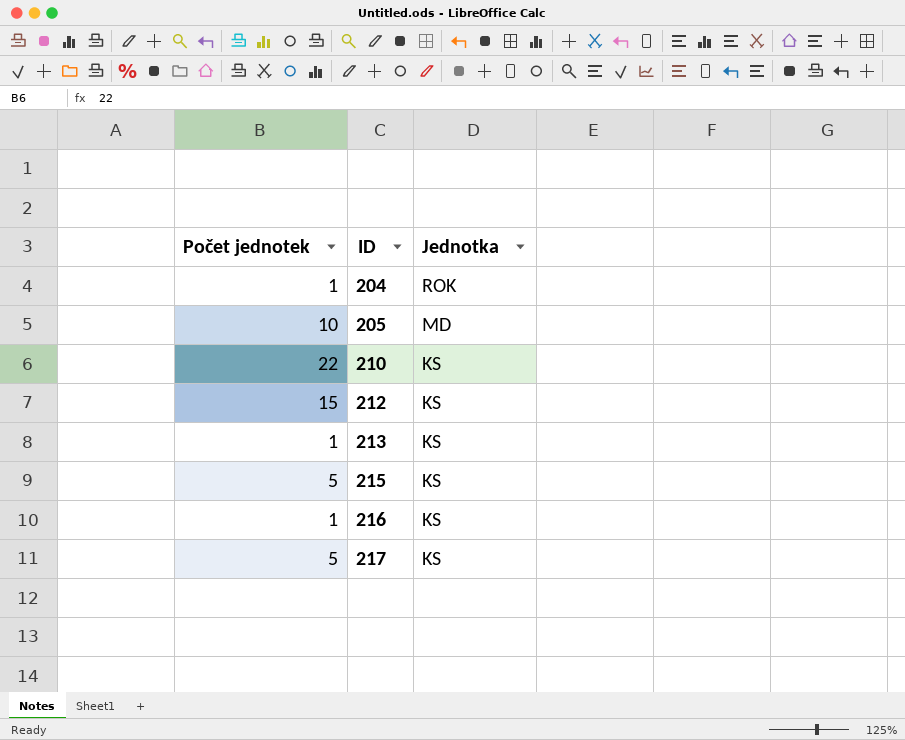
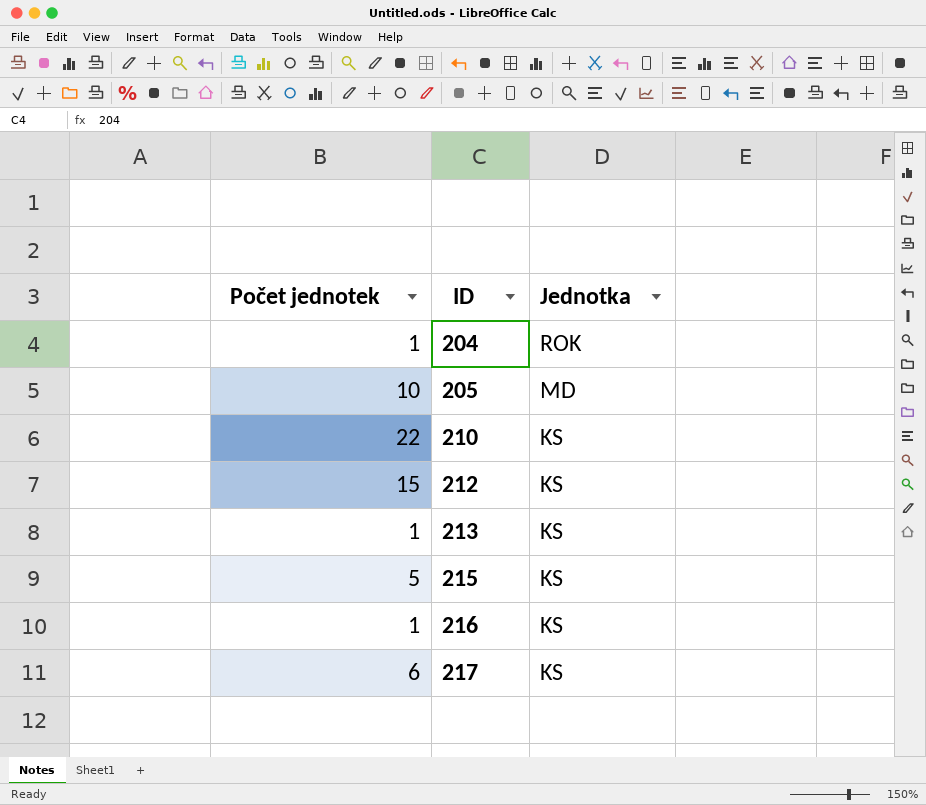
217 | Počet jednotek: 5 -> 6

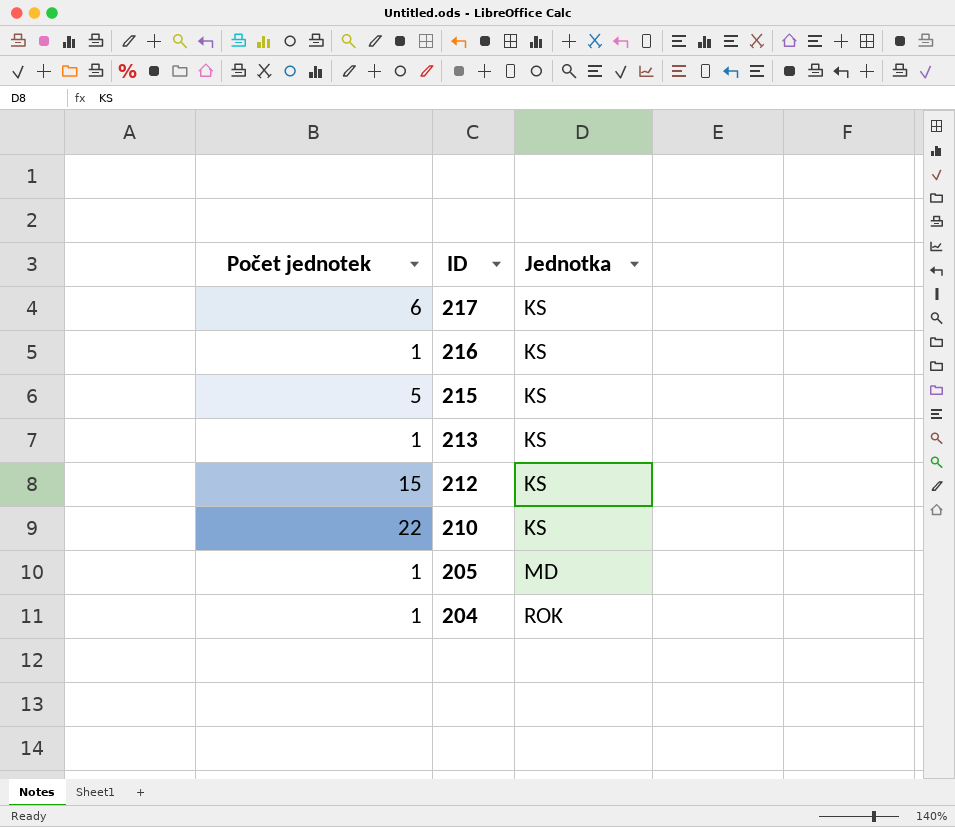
row order: ID ascending -> ID descending
205 | Počet jednotek: 10 -> 1

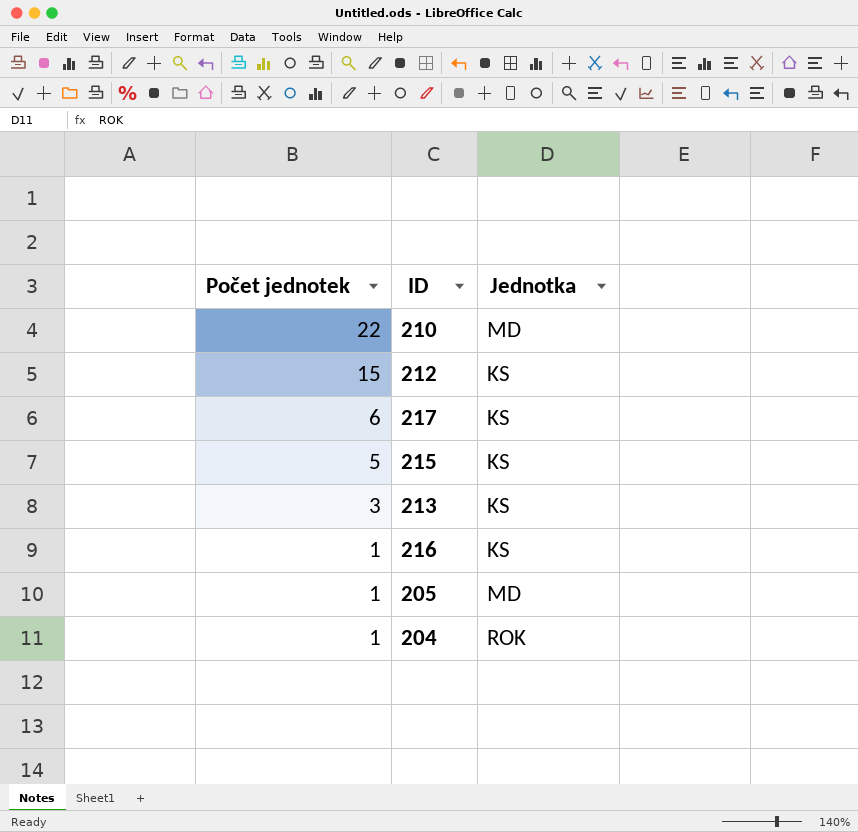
row order: ID descending -> Počet jednotek descending
210 | Jednotka: KS -> MD
213 | Počet jednotek: 1 -> 3

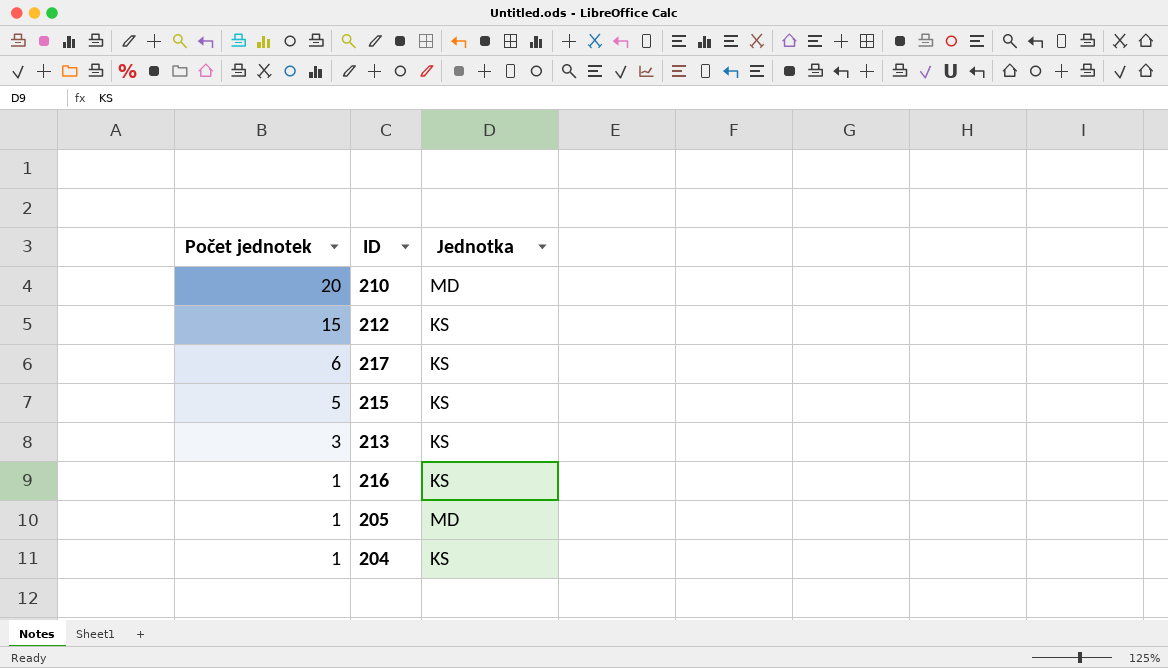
210 | Počet jednotek: 22 -> 20
204 | Jednotka: ROK -> KS

